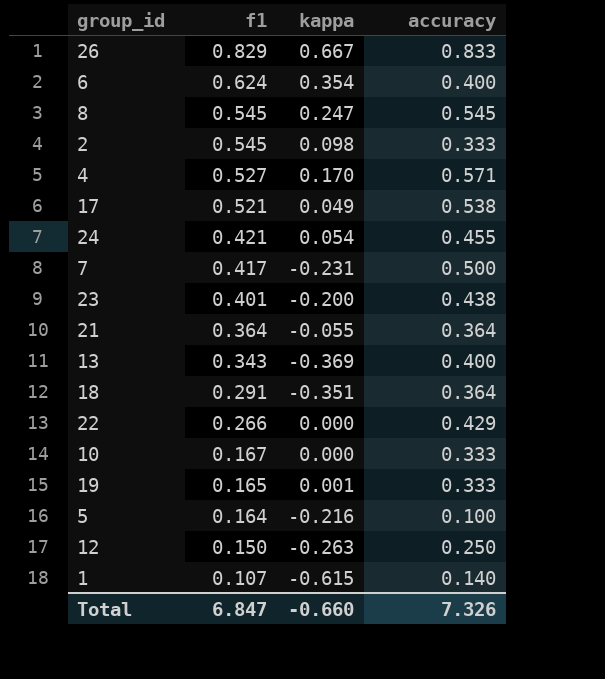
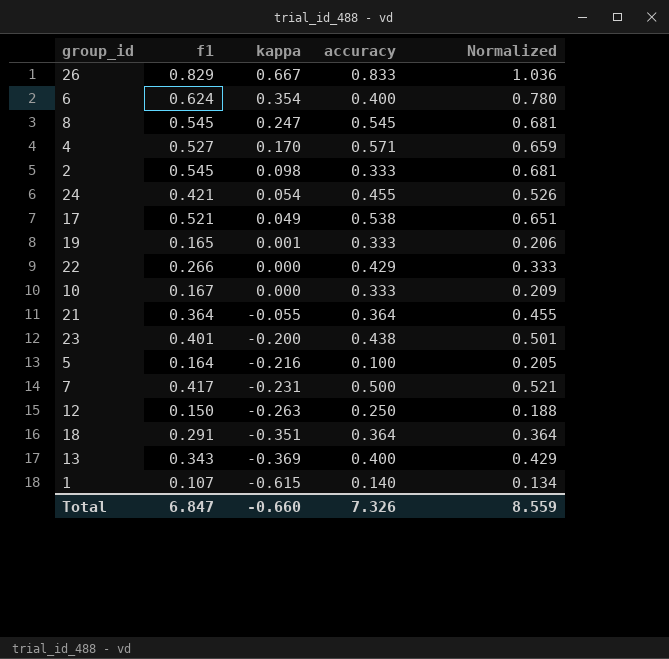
row order: f1 descending -> kappa descending
column Normalized | formula: none -> [f1] * 1.25

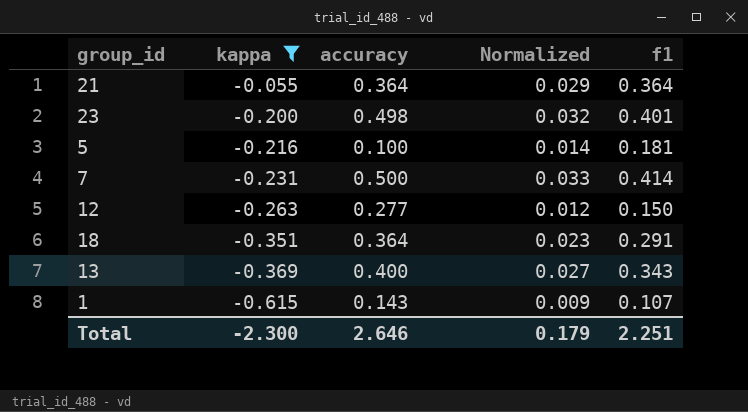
filter: none -> kappa <= -0.055
column Normalized | formula: [f1] * 1.25 -> [f1] * 0.08
column f1 | position: 2 -> 5
23 | accuracy: 0.438 -> 0.498
5 | f1: 0.164 -> 0.181
7 | f1: 0.417 -> 0.414
12 | accuracy: 0.250 -> 0.277
1 | accuracy: 0.140 -> 0.143
Total | kappa: -0.660 -> -2.300
Total | accuracy: 7.326 -> 2.646
Total | Normalized: 8.559 -> 0.179
Total | f1: 6.847 -> 2.251

